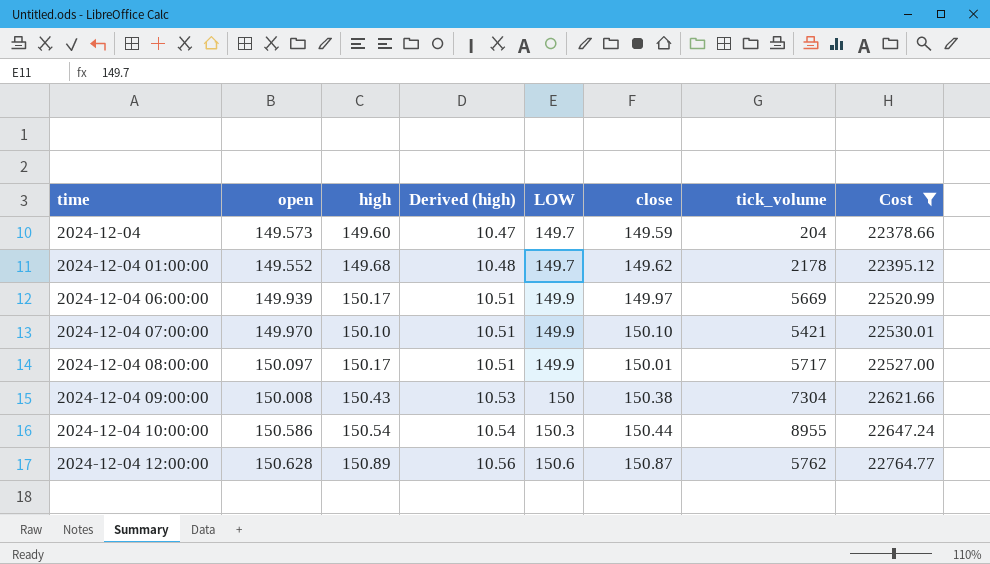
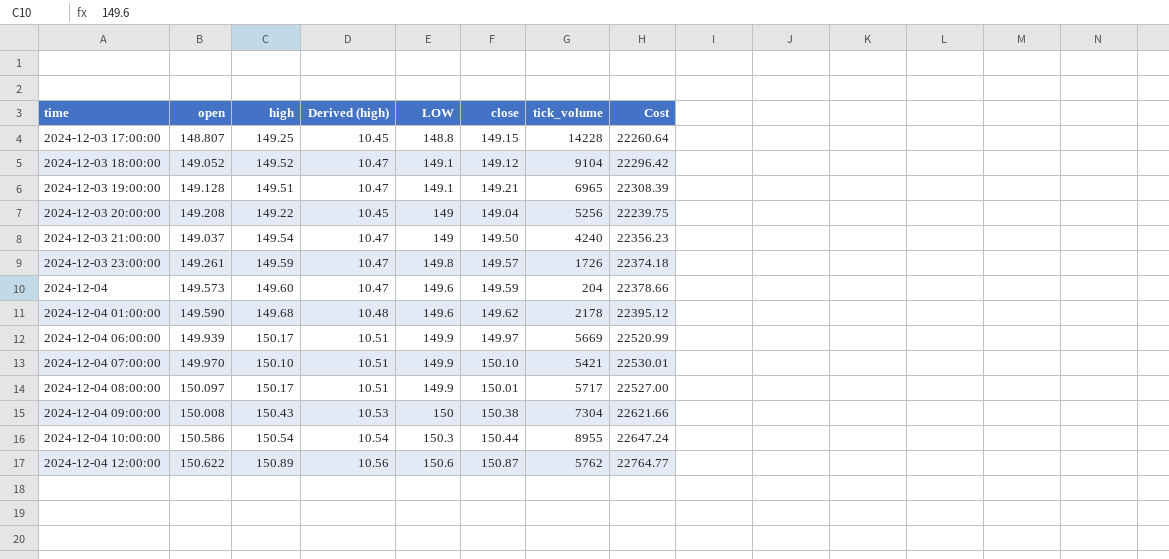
filter: Cost >= 22378.66 -> none
2024-12-04 | LOW: 149.7 -> 149.6
2024-12-04 01:00:00 | open: 149.552 -> 149.590
2024-12-04 01:00:00 | LOW: 149.7 -> 149.6
2024-12-04 12:00:00 | open: 150.628 -> 150.622

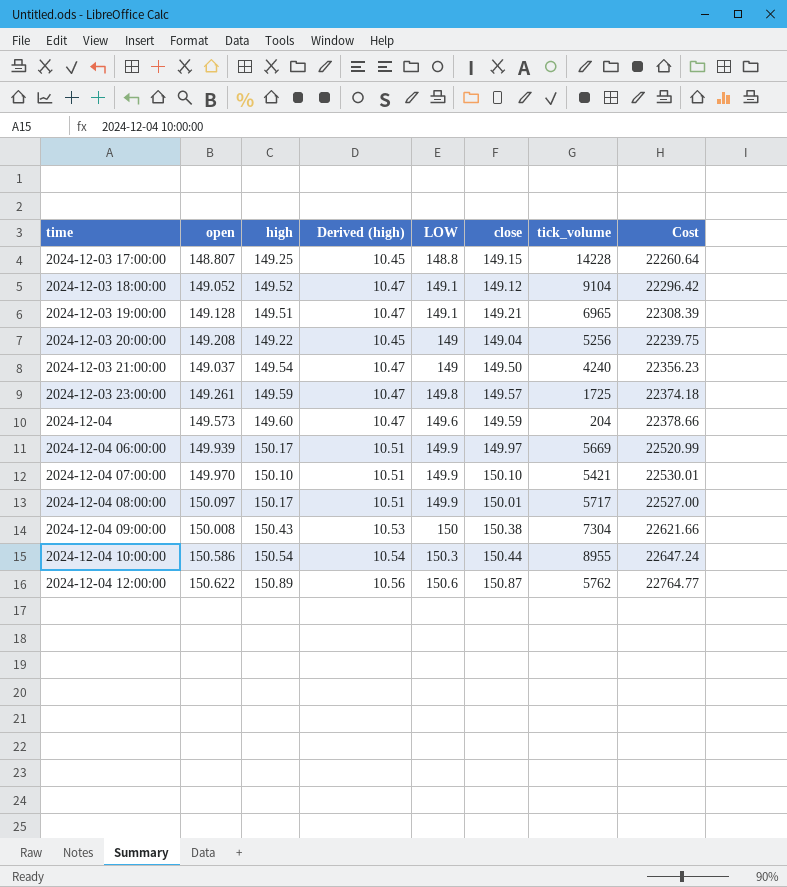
row 2024-12-04 01:00:00: 149.590 | 149.68 | 10.48 | 149.6 | 149.62 | 2178 | 22395.12 -> none
2024-12-03 23:00:00 | tick_volume: 1726 -> 1725

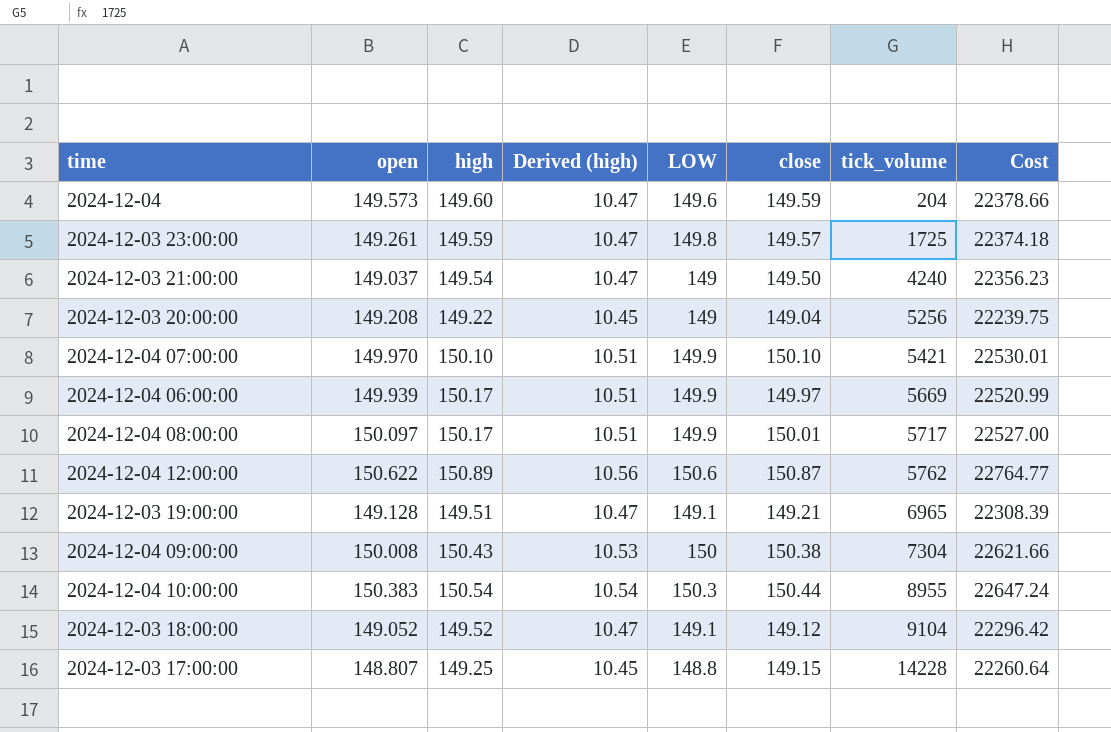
row order: time ascending -> tick_volume ascending
2024-12-04 10:00:00 | open: 150.586 -> 150.383

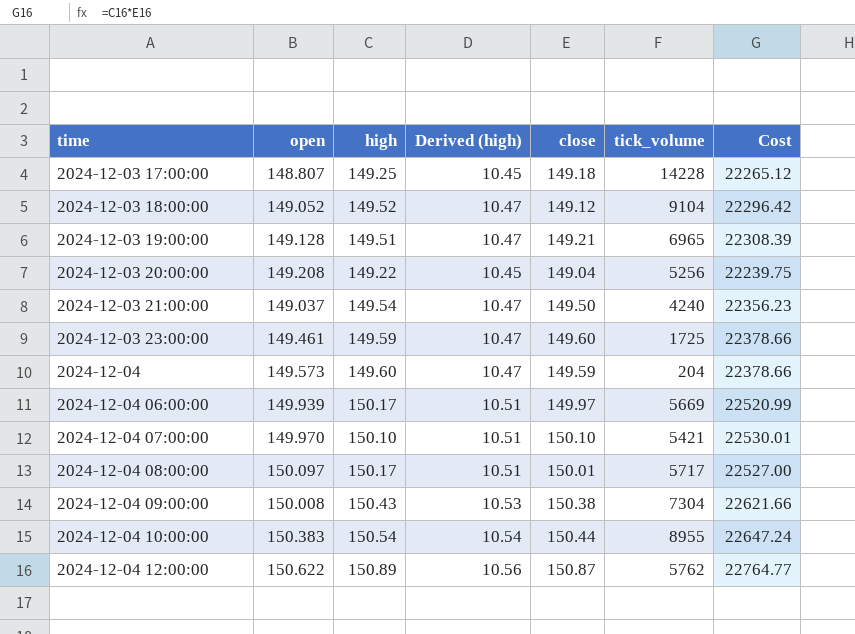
row order: tick_volume ascending -> time ascending
column LOW | position: 5 -> none
2024-12-03 17:00:00 | close: 149.15 -> 149.18
2024-12-03 17:00:00 | Cost: 22260.64 -> 22265.12
2024-12-03 23:00:00 | open: 149.261 -> 149.461
2024-12-03 23:00:00 | close: 149.57 -> 149.60
2024-12-03 23:00:00 | Cost: 22374.18 -> 22378.66

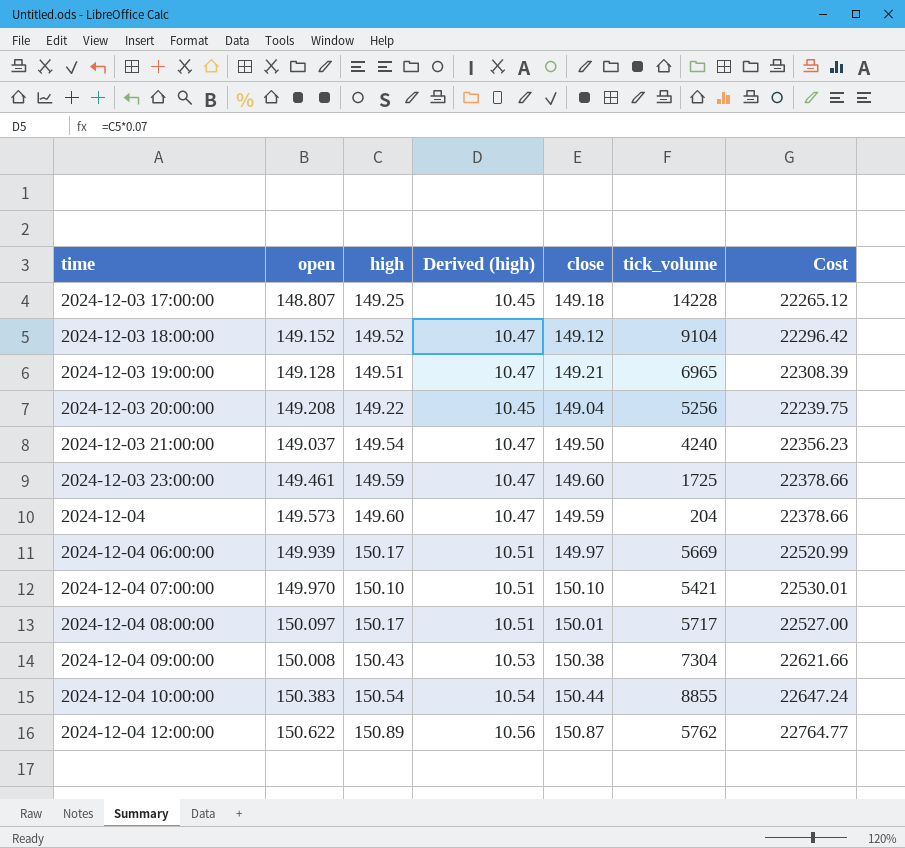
2024-12-03 18:00:00 | open: 149.052 -> 149.152
2024-12-04 10:00:00 | tick_volume: 8955 -> 8855

